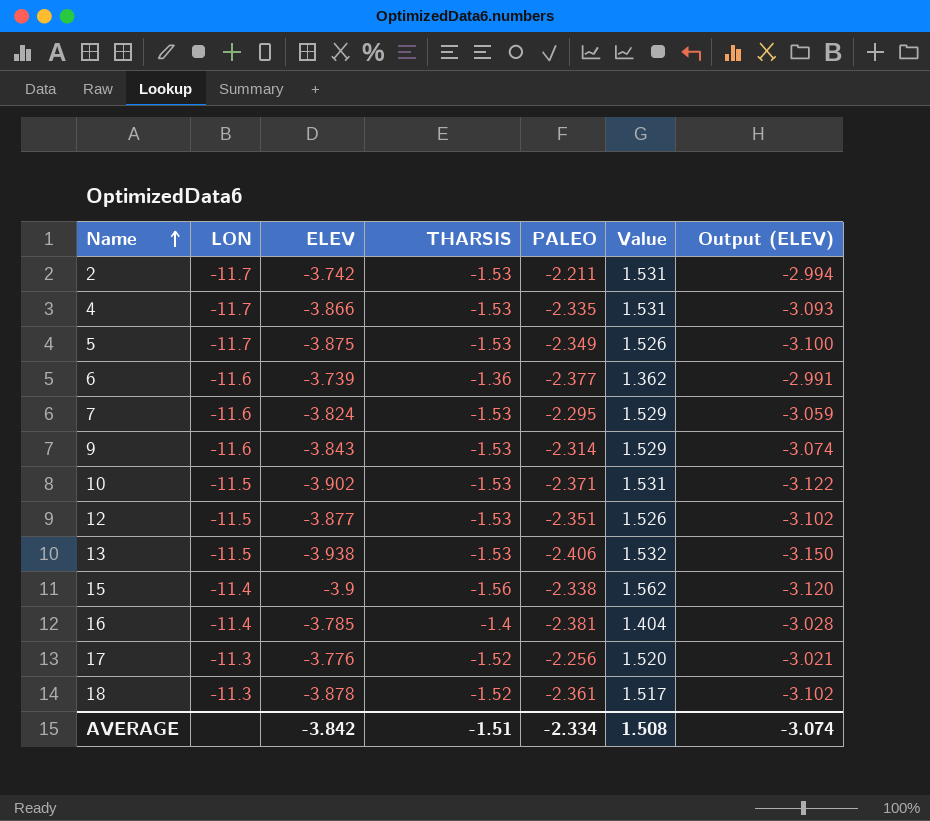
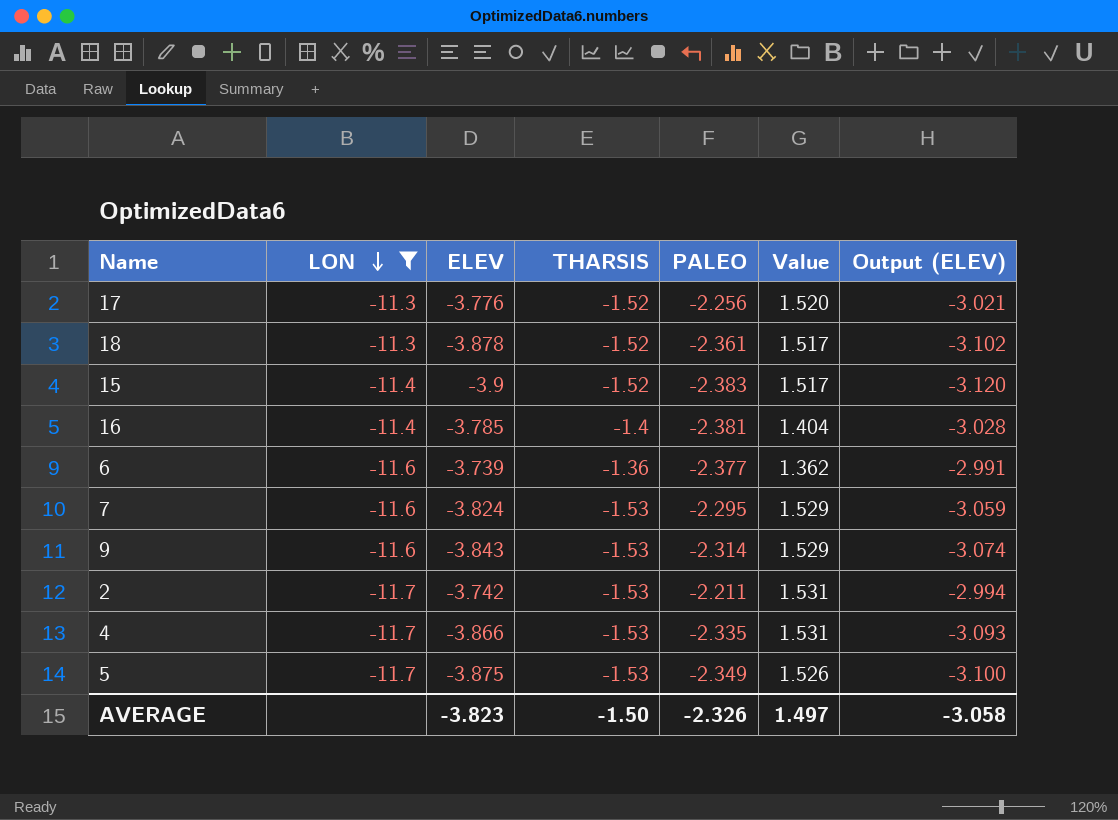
filter: none -> LON != -11.5
row order: Name ascending -> LON descending
15 | THARSIS: -1.56 -> -1.52
15 | PALEO: -2.338 -> -2.383
15 | Value: 1.562 -> 1.517
AVERAGE | ELEV: -3.842 -> -3.823
AVERAGE | THARSIS: -1.51 -> -1.50
AVERAGE | PALEO: -2.334 -> -2.326
AVERAGE | Value: 1.508 -> 1.497
AVERAGE | Output (ELEV): -3.074 -> -3.058

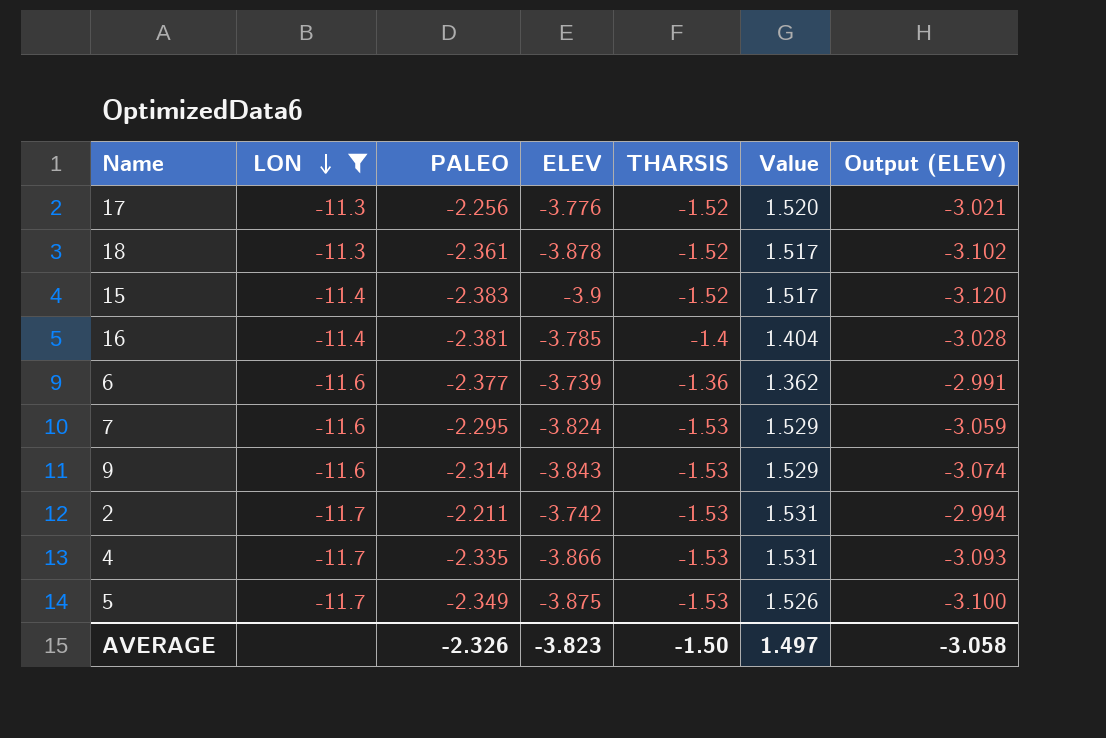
column PALEO | position: 5 -> 3

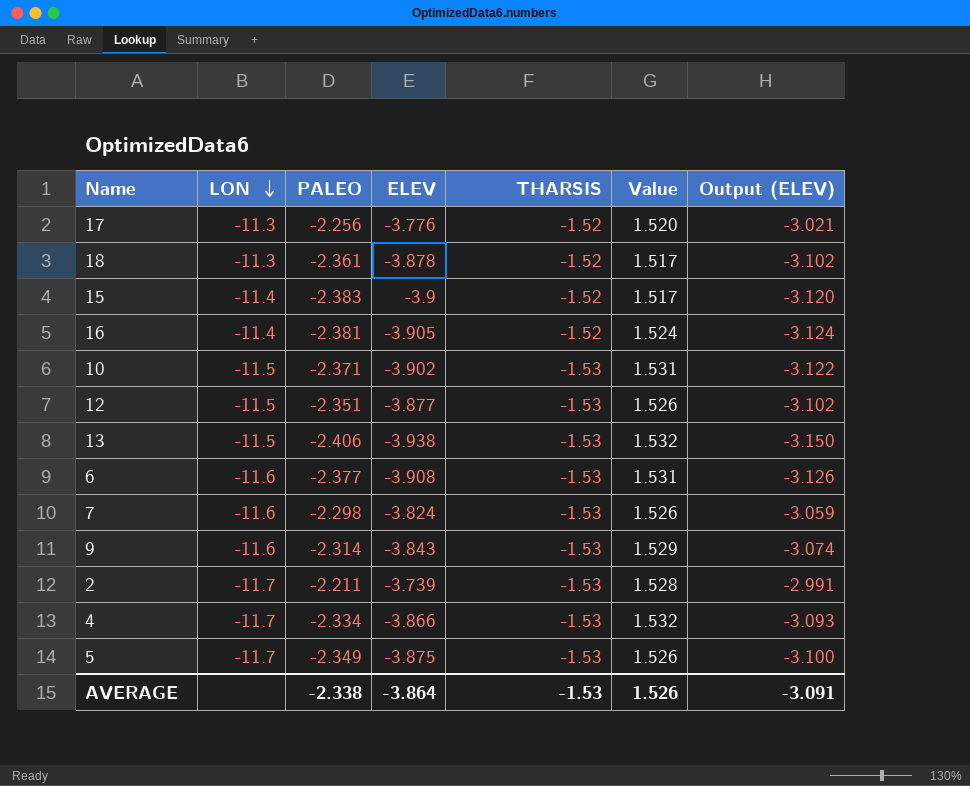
filter: LON != -11.5 -> none
16 | ELEV: -3.785 -> -3.905
16 | THARSIS: -1.4 -> -1.52
16 | Value: 1.404 -> 1.524
16 | Output (ELEV): -3.028 -> -3.124
6 | ELEV: -3.739 -> -3.908
6 | THARSIS: -1.36 -> -1.53
6 | Value: 1.362 -> 1.531
6 | Output (ELEV): -2.991 -> -3.126
7 | PALEO: -2.295 -> -2.298
7 | Value: 1.529 -> 1.526
2 | ELEV: -3.742 -> -3.739
2 | Value: 1.531 -> 1.528
2 | Output (ELEV): -2.994 -> -2.991
4 | PALEO: -2.335 -> -2.334
4 | Value: 1.531 -> 1.532
AVERAGE | PALEO: -2.326 -> -2.338
AVERAGE | ELEV: -3.823 -> -3.864
AVERAGE | THARSIS: -1.50 -> -1.53
AVERAGE | Value: 1.497 -> 1.526
AVERAGE | Output (ELEV): -3.058 -> -3.091

